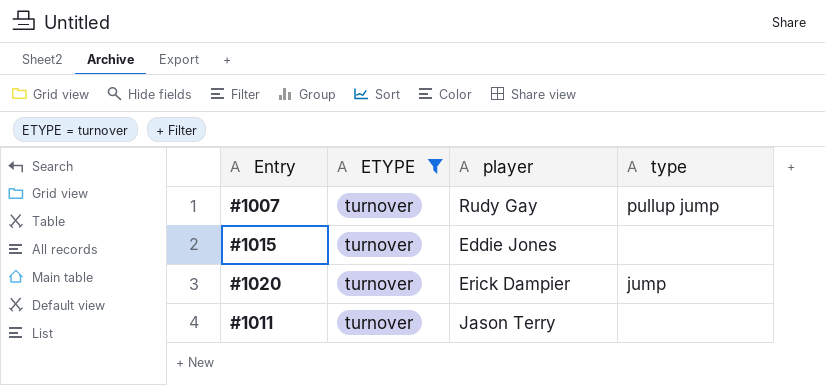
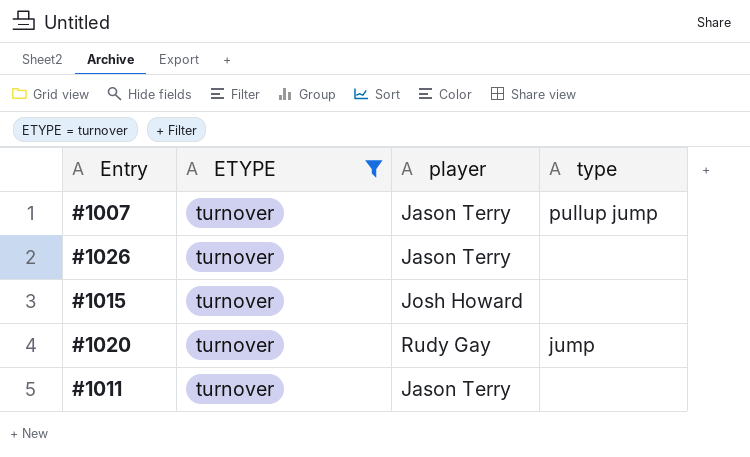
#1007 | player: Rudy Gay -> Jason Terry
row #1026: none -> turnover | Jason Terry | none
#1015 | player: Eddie Jones -> Josh Howard
#1020 | player: Erick Dampier -> Rudy Gay

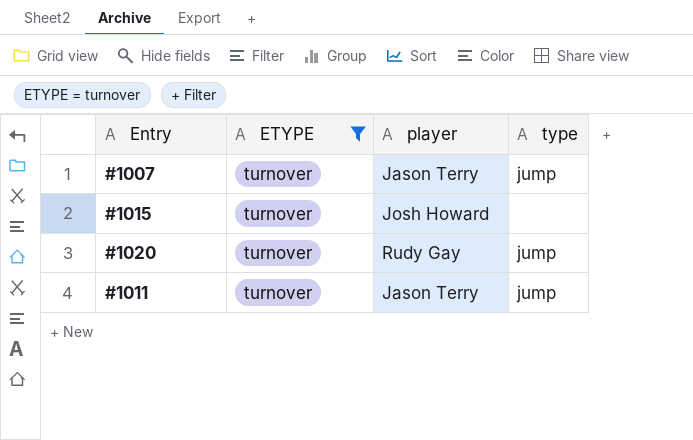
row #1026: turnover | Jason Terry | none -> none
#1007 | type: pullup jump -> jump
#1011 | type: none -> jump

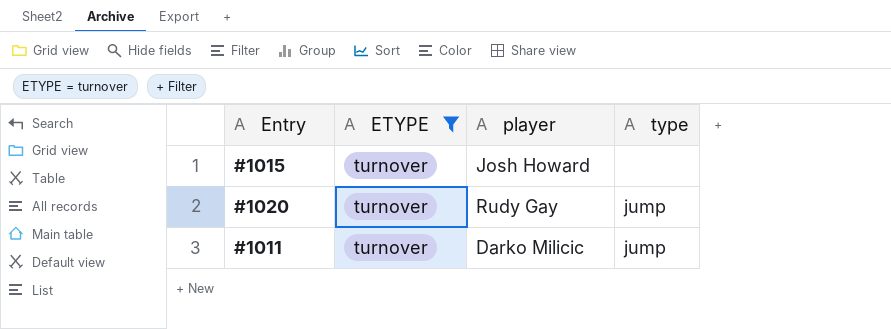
row #1007: turnover | Jason Terry | jump -> none
#1011 | player: Jason Terry -> Darko Milicic

